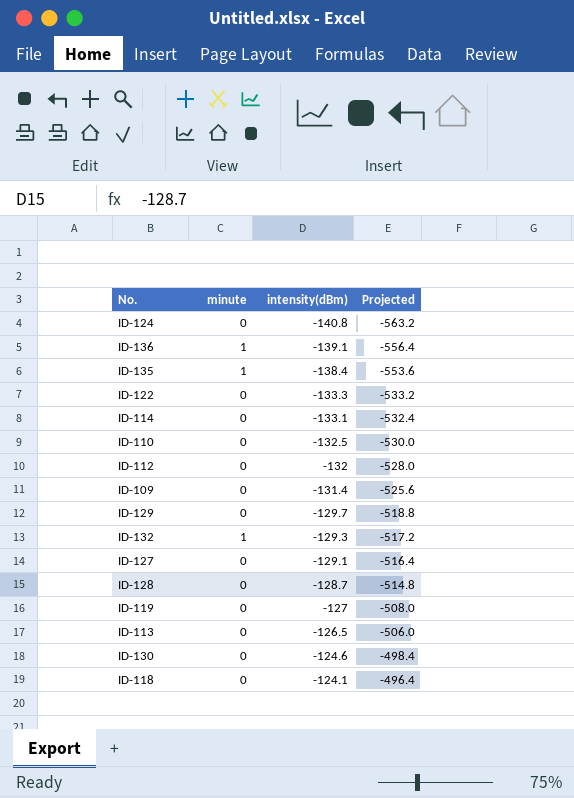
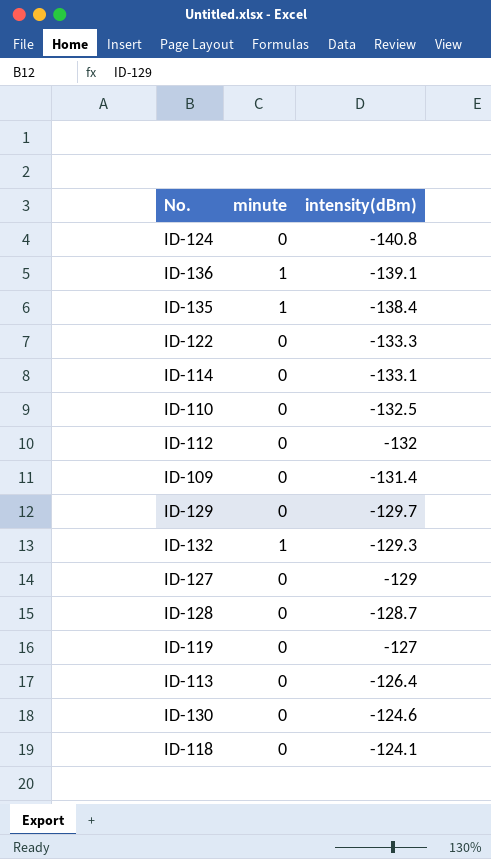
column Projected | formula: [intensity(dBm)] * 4 -> none
ID-127 | intensity(dBm): -129.1 -> -129
ID-113 | intensity(dBm): -126.5 -> -126.4

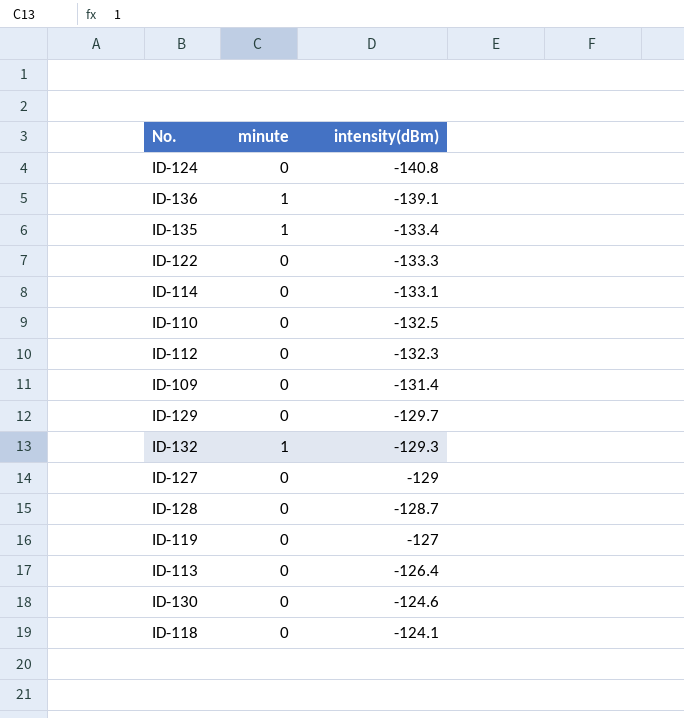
ID-135 | intensity(dBm): -138.4 -> -133.4
ID-112 | intensity(dBm): -132 -> -132.3

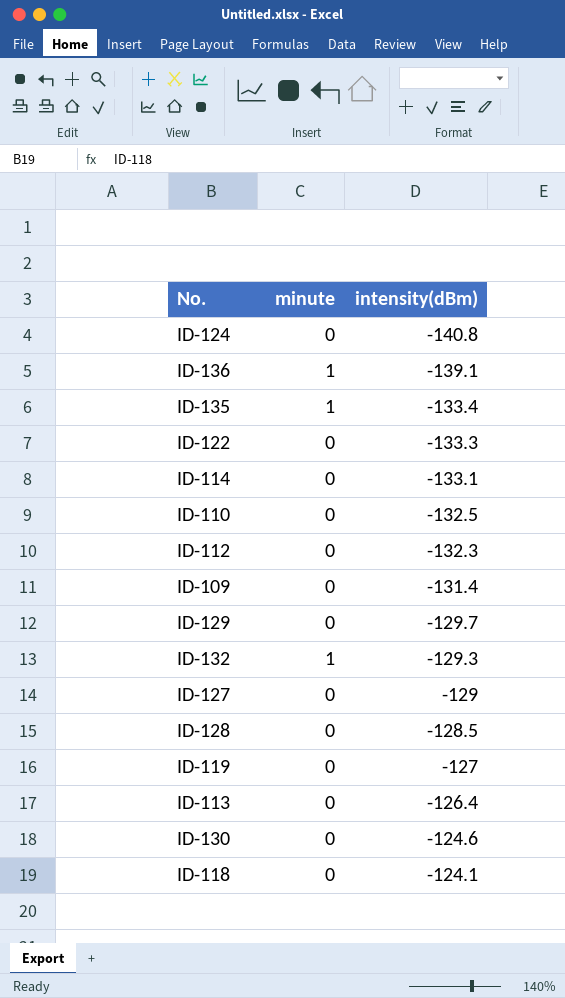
ID-128 | intensity(dBm): -128.7 -> -128.5

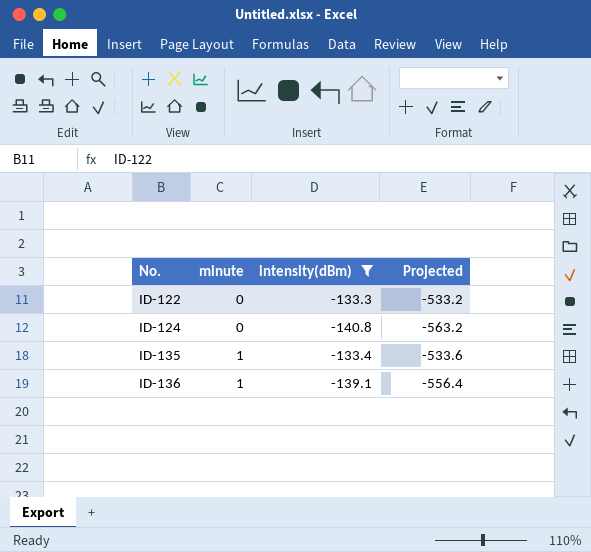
filter: none -> intensity(dBm) <= -133.3
row order: intensity(dBm) ascending -> No. ascending
column Projected | formula: none -> [intensity(dBm)] * 4

